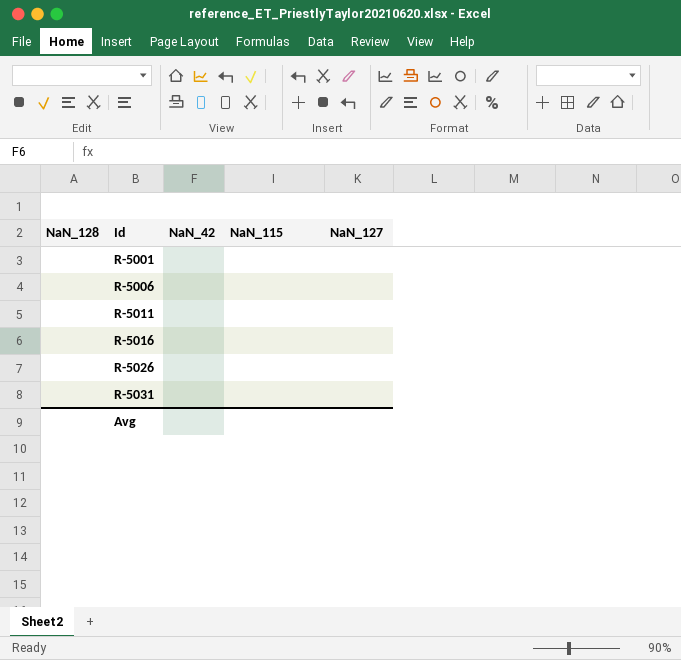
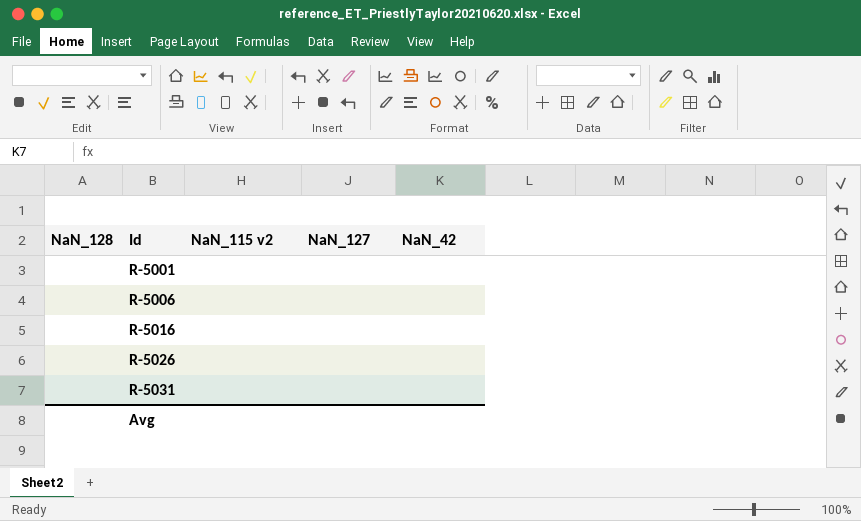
column name: NaN_115 -> NaN_115 v2
column NaN_42 | position: 3 -> 5
row R-5011: none | none | none | none -> none

